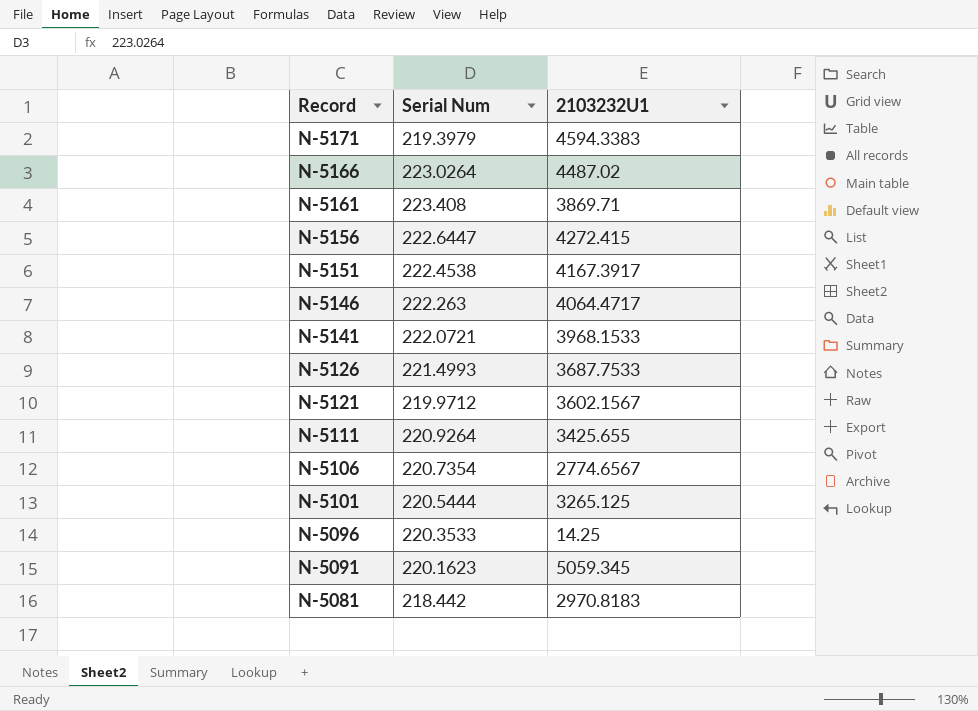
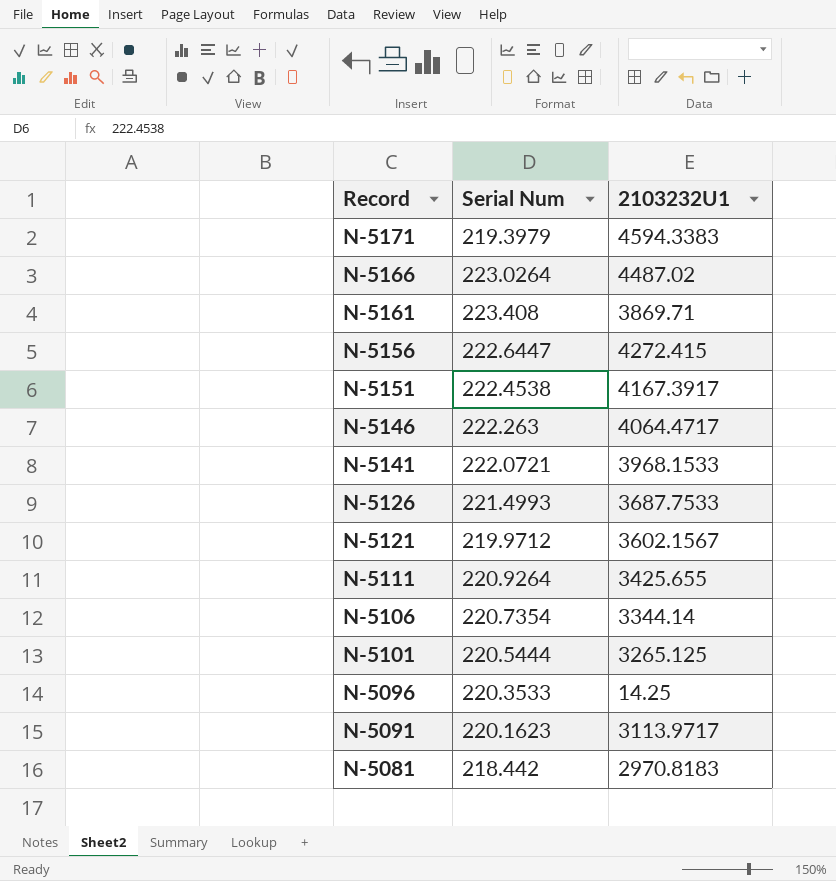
N-5106 | 2103232U1: 2774.6567 -> 3344.14
N-5091 | 2103232U1: 5059.345 -> 3113.9717

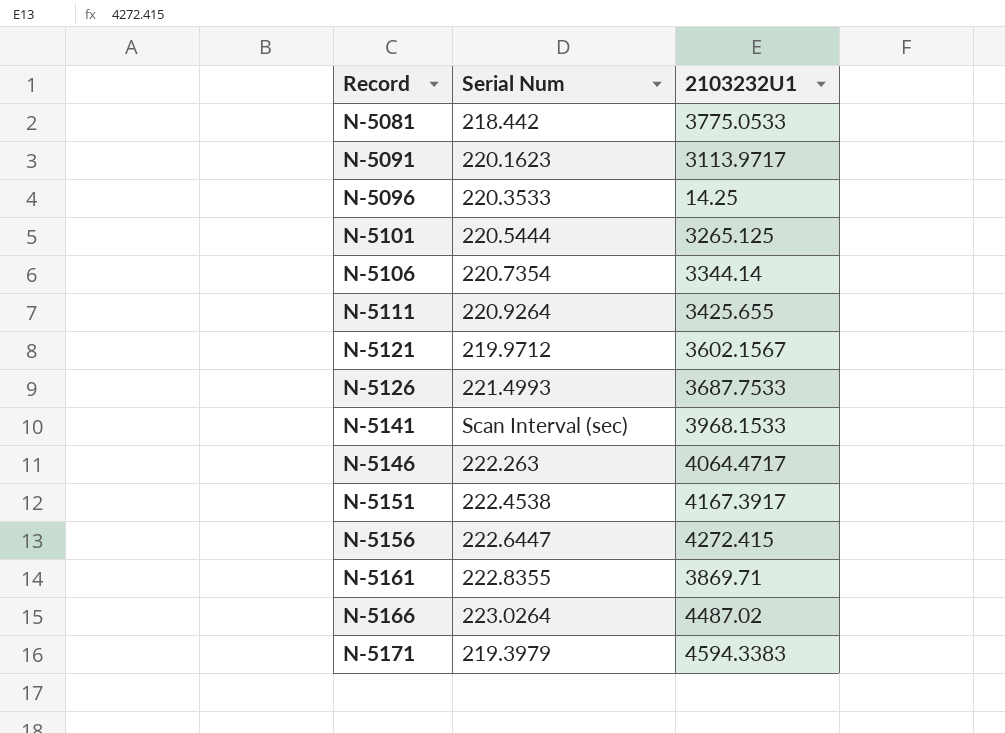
row order: Record descending -> Record ascending
N-5081 | 2103232U1: 2970.8183 -> 3775.0533
N-5141 | Serial Num: 222.0721 -> Scan Interval (sec)
N-5161 | Serial Num: 223.408 -> 222.8355

